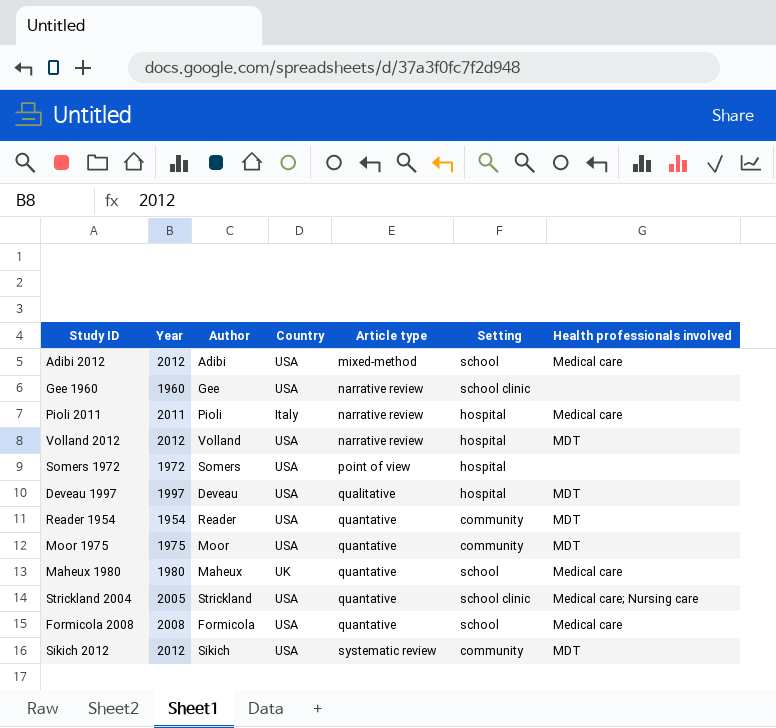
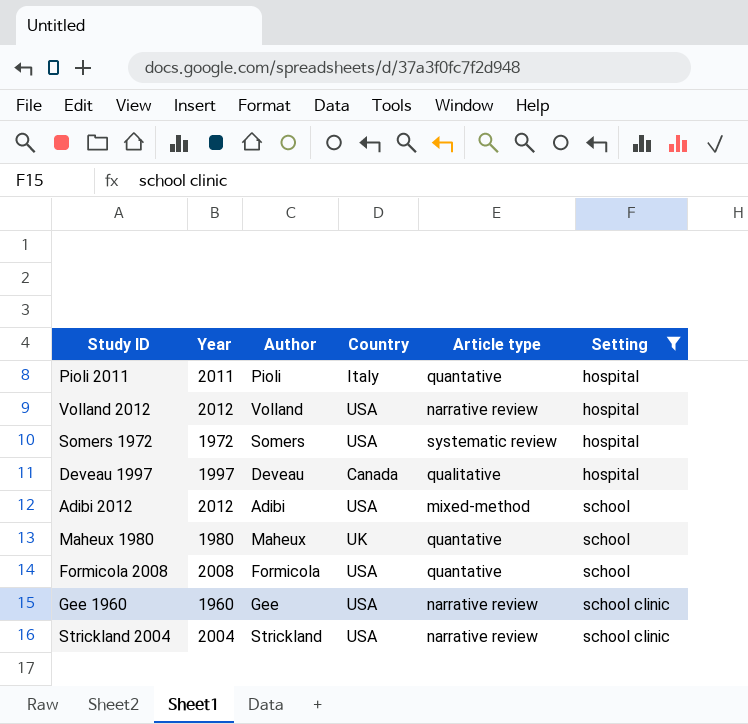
filter: none -> Setting != community
row order: Article type ascending -> Setting ascending
column Health professionals involved | position: 7 -> none
Pioli 2011 | Article type: narrative review -> quantative
Somers 1972 | Article type: point of view -> systematic review
Deveau 1997 | Country: USA -> Canada
Strickland 2004 | Year: 2005 -> 2004
Strickland 2004 | Article type: quantative -> narrative review

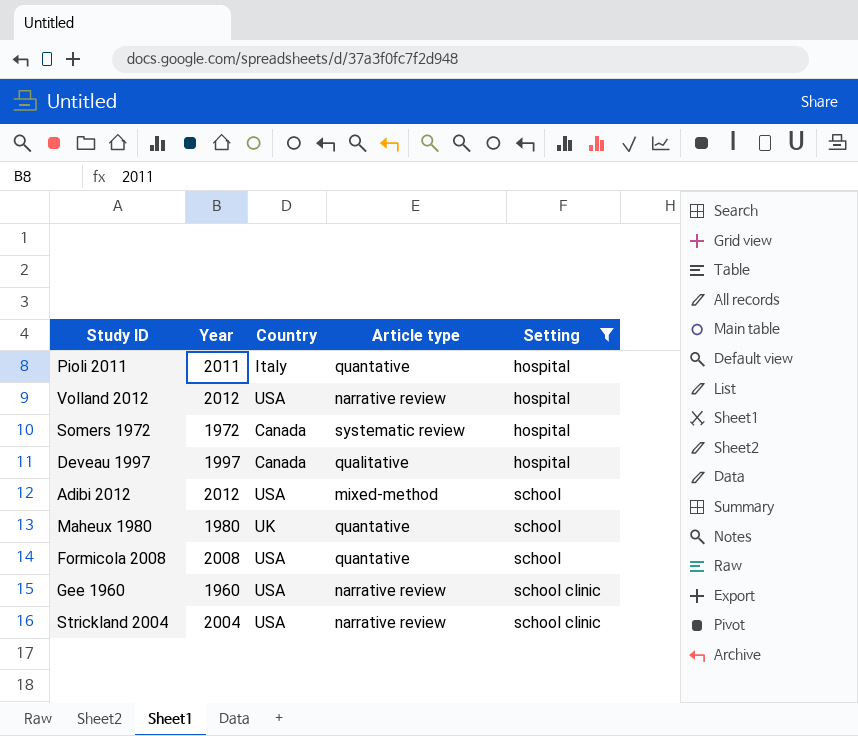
column Author | position: 3 -> none
Somers 1972 | Country: USA -> Canada

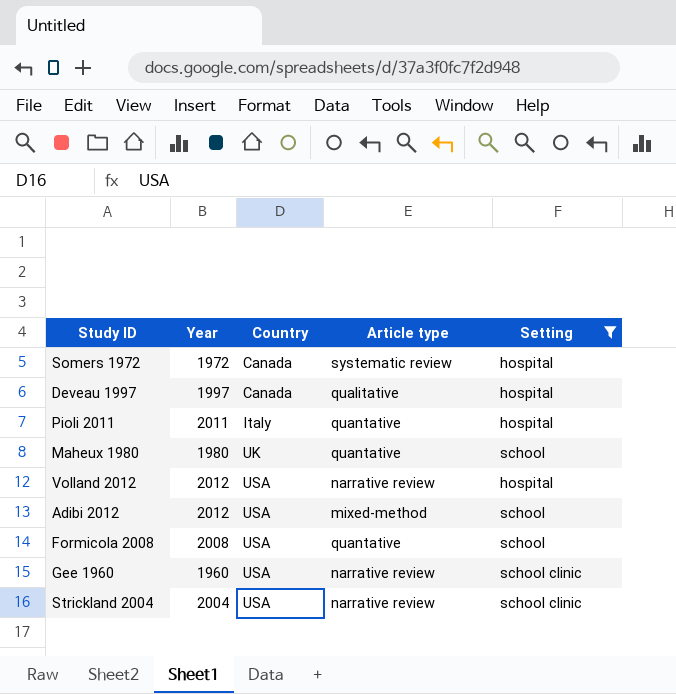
row order: Setting ascending -> Country ascending

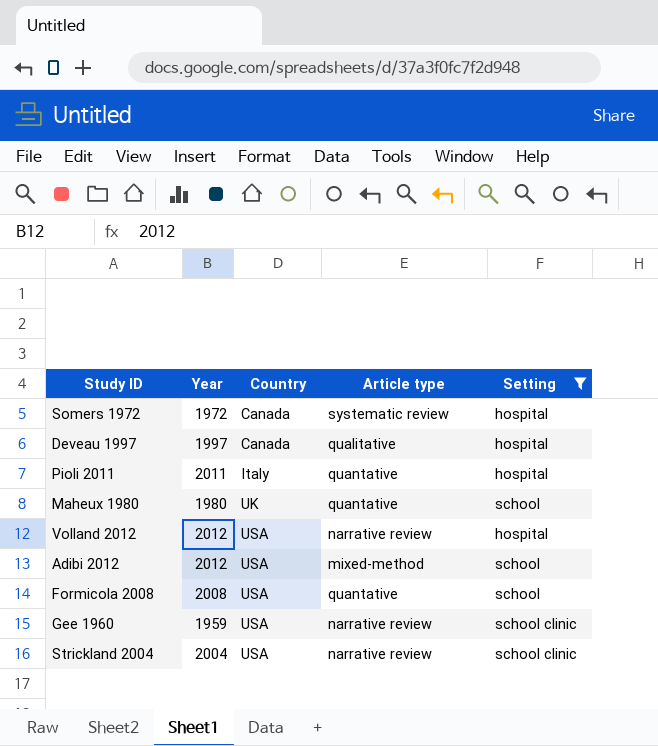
Gee 1960 | Year: 1960 -> 1959

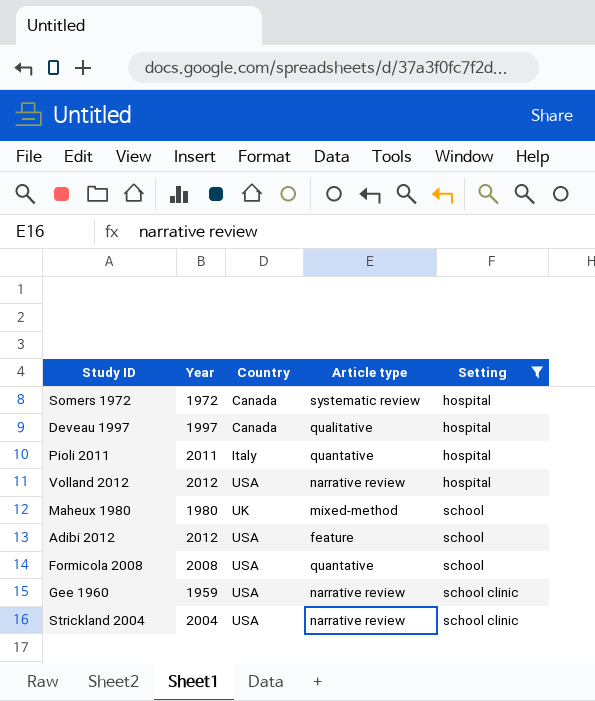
row order: Country ascending -> Setting ascending
Maheux 1980 | Article type: quantative -> mixed-method
Adibi 2012 | Article type: mixed-method -> feature

